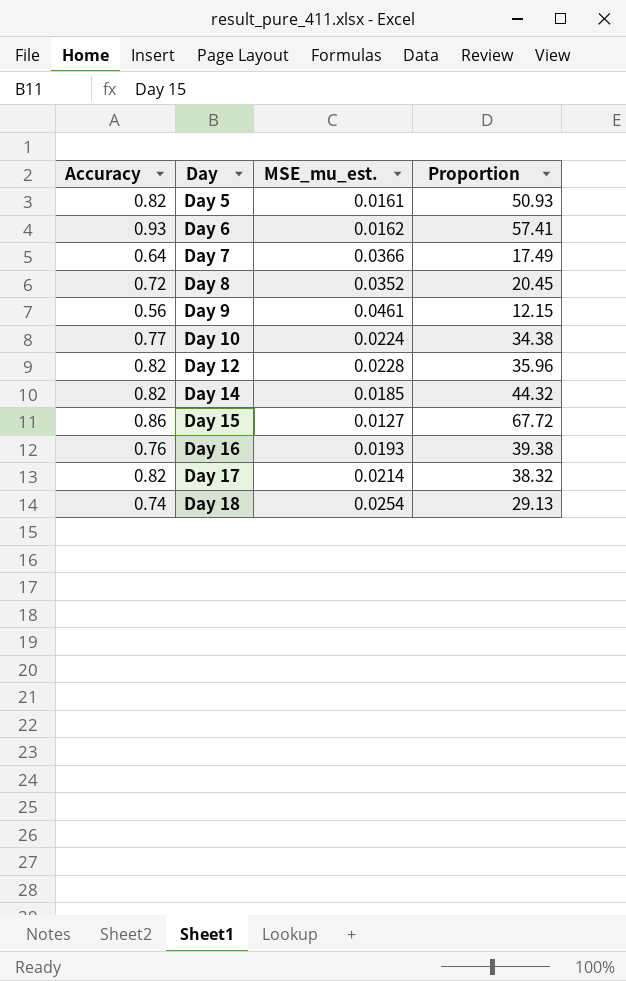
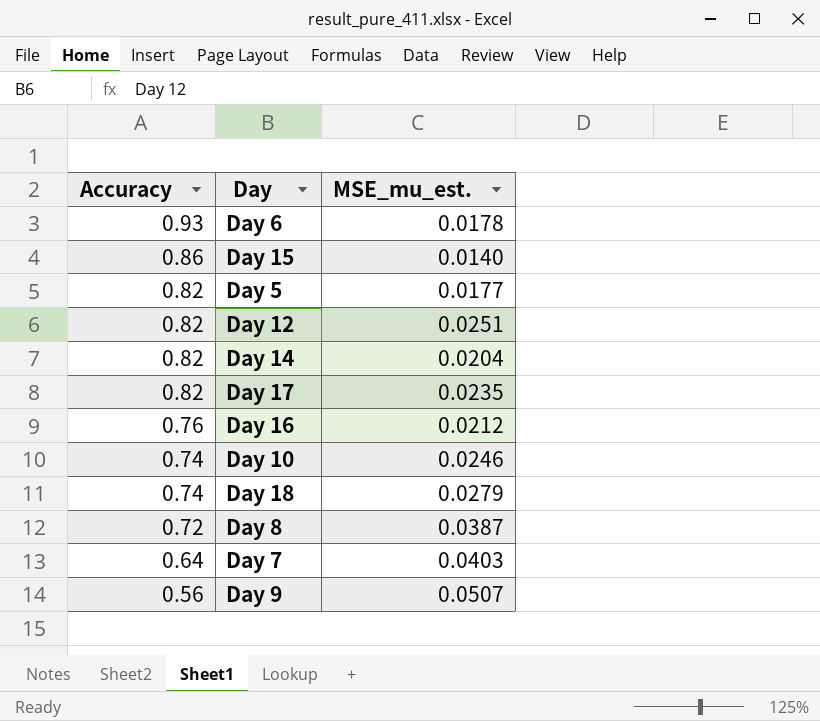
row order: Day ascending -> Accuracy descending
column Proportion | formula: [Accuracy] / [MSE_mu_est.] -> none
Day 6 | MSE_mu_est.: 0.0162 -> 0.0178
Day 15 | MSE_mu_est.: 0.0127 -> 0.0140
Day 5 | MSE_mu_est.: 0.0161 -> 0.0177
Day 12 | MSE_mu_est.: 0.0228 -> 0.0251
Day 14 | MSE_mu_est.: 0.0185 -> 0.0204
Day 17 | MSE_mu_est.: 0.0214 -> 0.0235
Day 16 | MSE_mu_est.: 0.0193 -> 0.0212
Day 10 | Accuracy: 0.77 -> 0.74
Day 10 | MSE_mu_est.: 0.0224 -> 0.0246
Day 18 | MSE_mu_est.: 0.0254 -> 0.0279
Day 8 | MSE_mu_est.: 0.0352 -> 0.0387
Day 7 | MSE_mu_est.: 0.0366 -> 0.0403
Day 9 | MSE_mu_est.: 0.0461 -> 0.0507

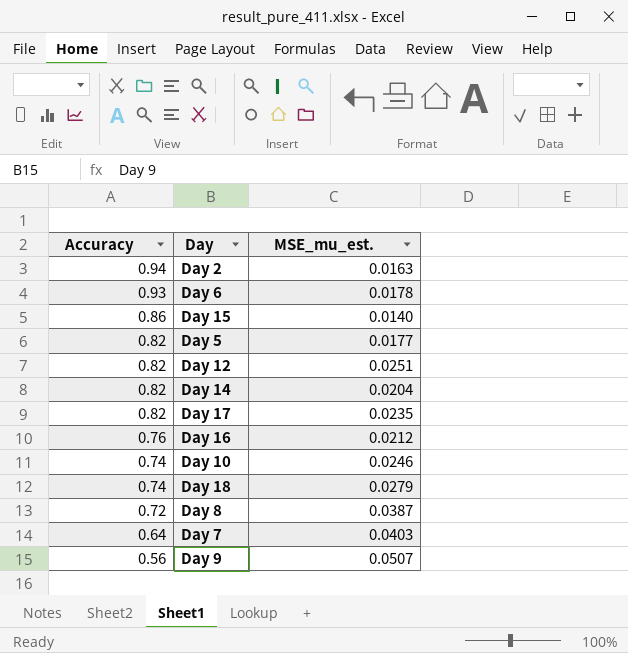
row Day 2: none -> 0.94 | 0.0163

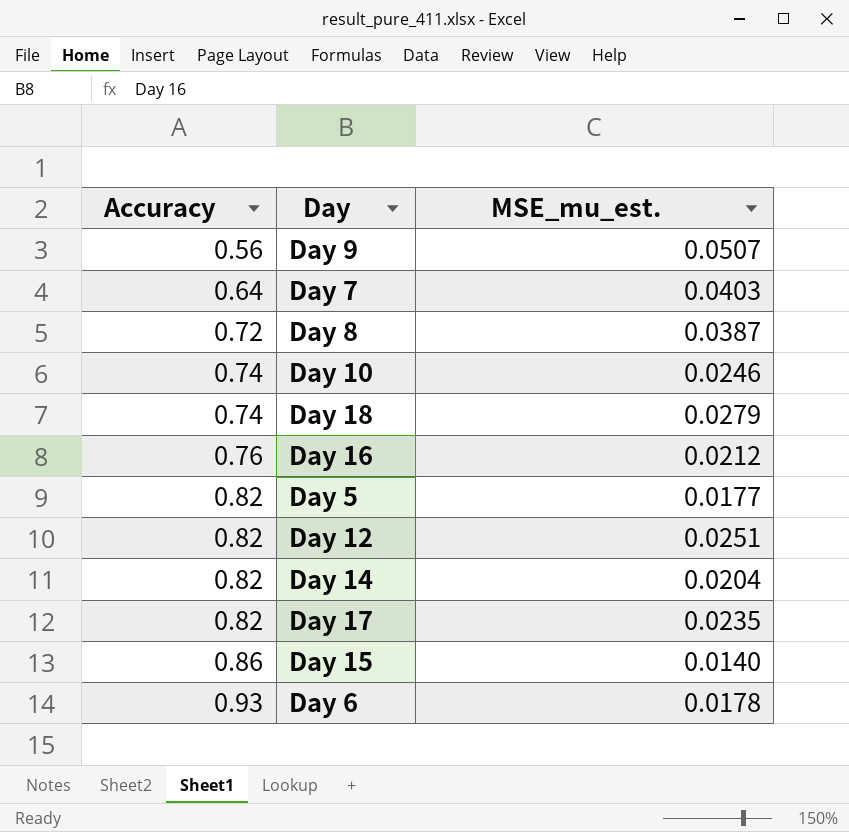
row order: Accuracy descending -> Accuracy ascending
row Day 2: 0.94 | 0.0163 -> none

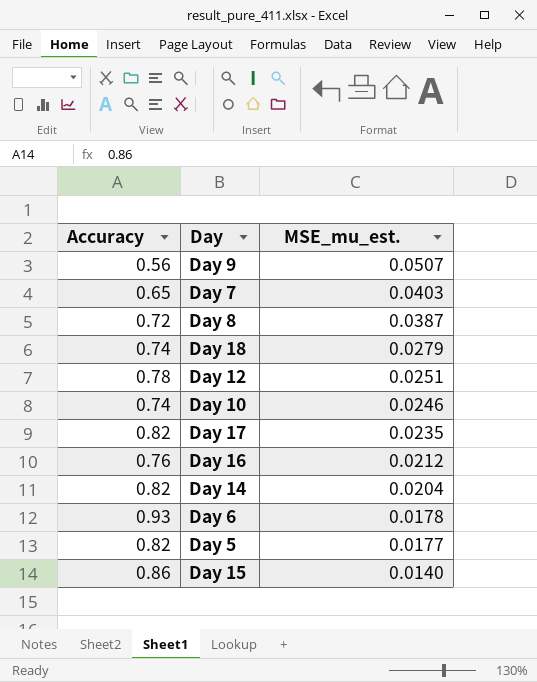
row order: Accuracy ascending -> MSE_mu_est. descending
Day 7 | Accuracy: 0.64 -> 0.65
Day 12 | Accuracy: 0.82 -> 0.78

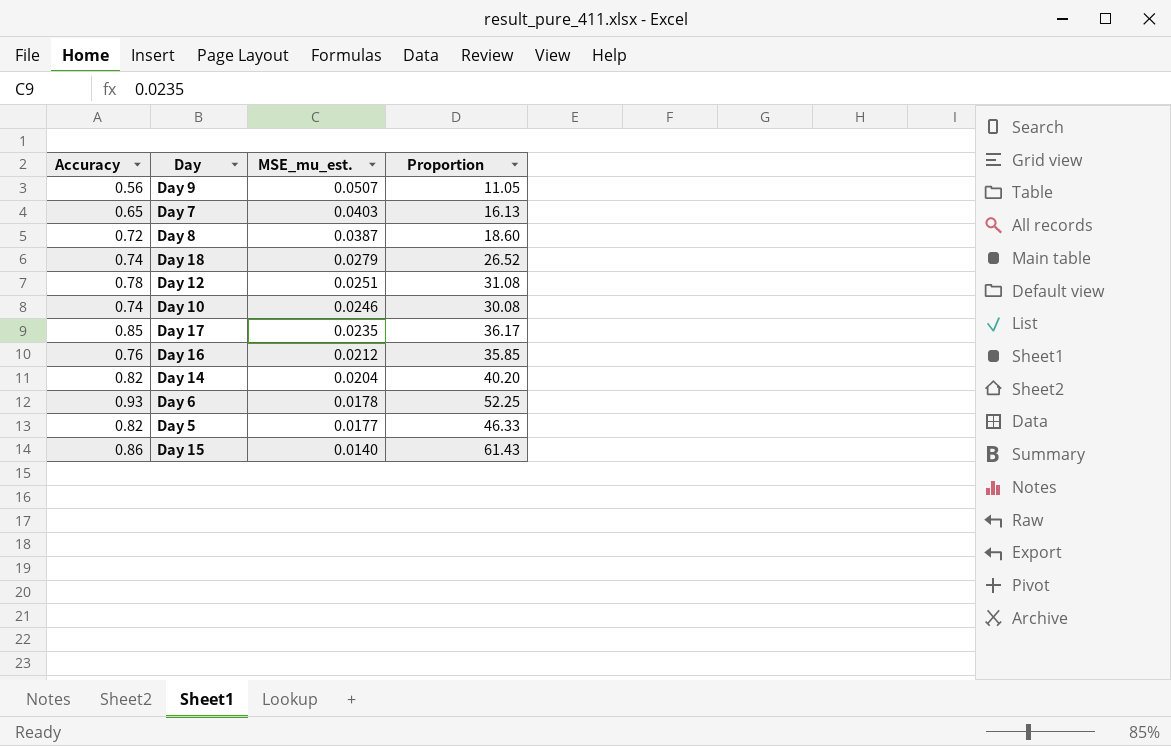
column Proportion | formula: none -> [Accuracy] / [MSE_mu_est.]
Day 17 | Accuracy: 0.82 -> 0.85

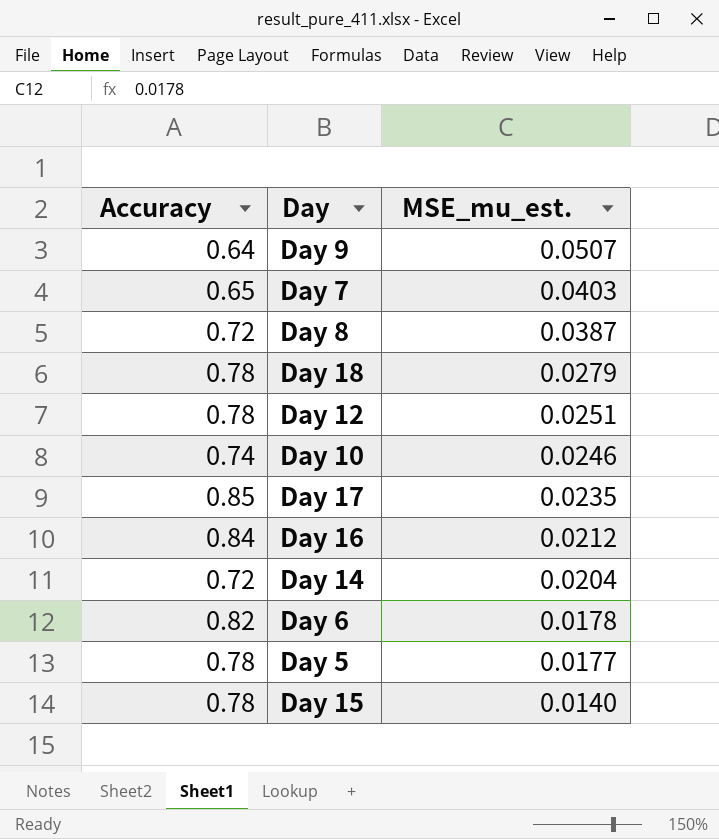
column Proportion | formula: [Accuracy] / [MSE_mu_est.] -> none
Day 9 | Accuracy: 0.56 -> 0.64
Day 18 | Accuracy: 0.74 -> 0.78
Day 16 | Accuracy: 0.76 -> 0.84
Day 14 | Accuracy: 0.82 -> 0.72
Day 6 | Accuracy: 0.93 -> 0.82
Day 5 | Accuracy: 0.82 -> 0.78
Day 15 | Accuracy: 0.86 -> 0.78

